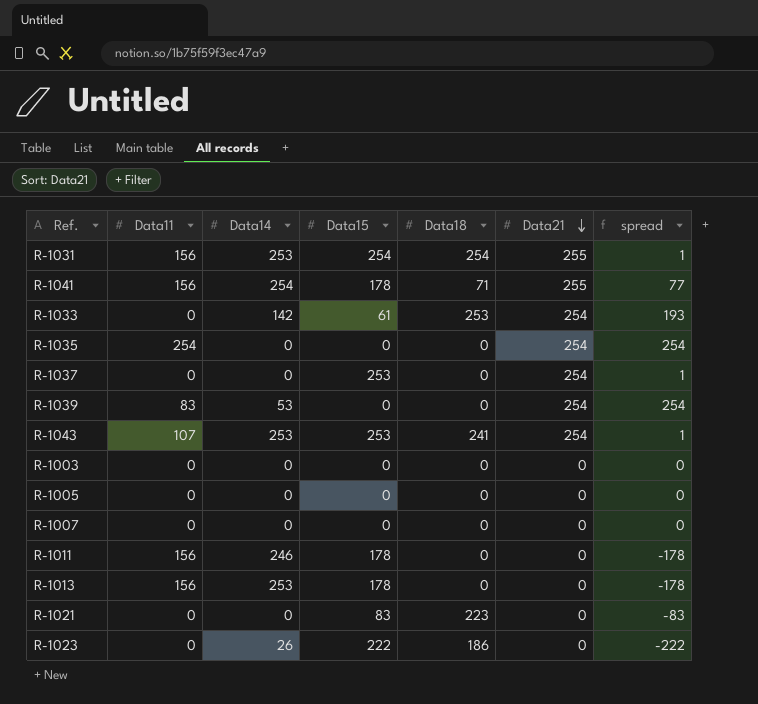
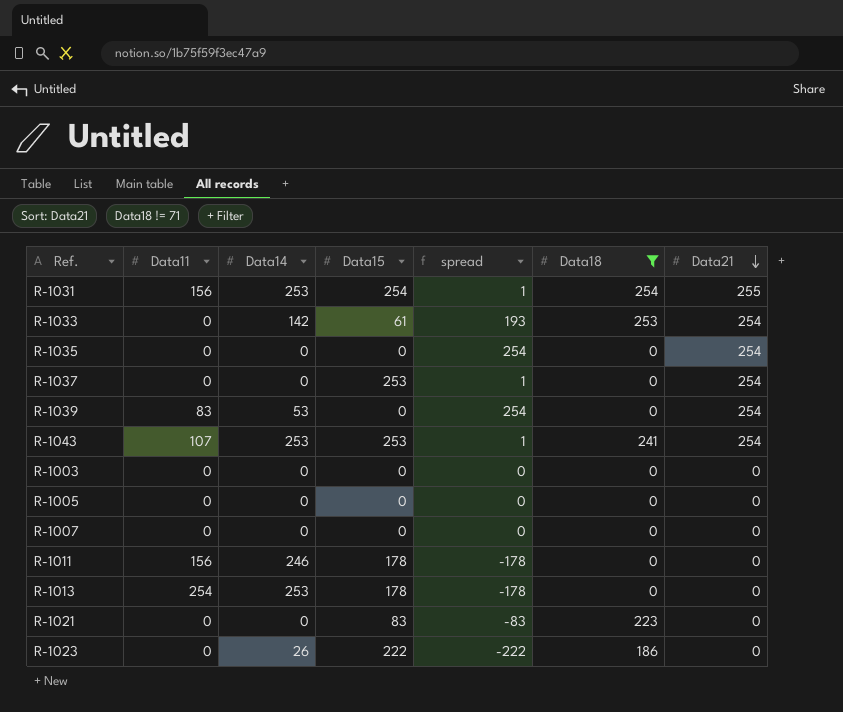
filter: none -> Data18 != 71
column spread | position: 7 -> 5
R-1035 | Data11: 254 -> 0
R-1013 | Data11: 156 -> 254

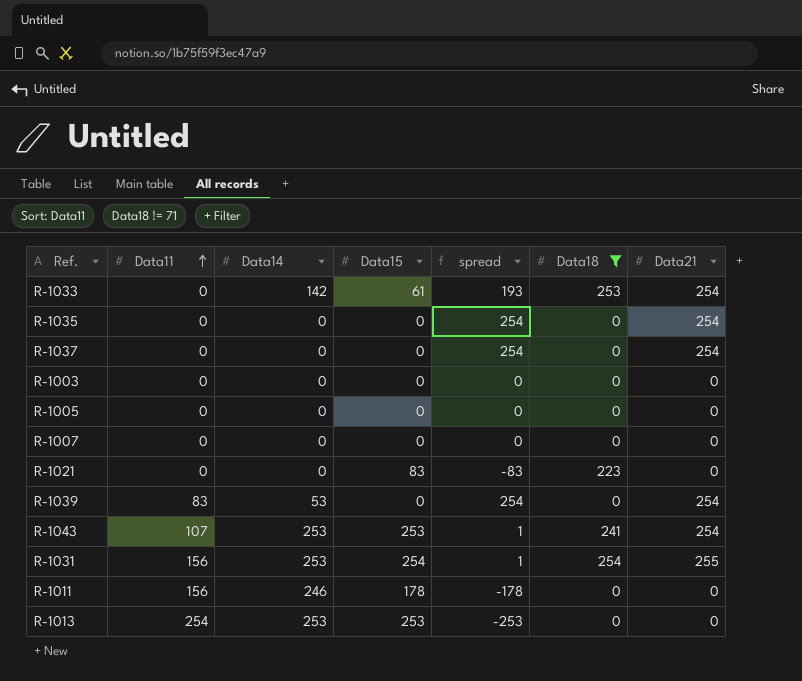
row order: Data21 descending -> Data11 ascending
row R-1023: 0 | 26 | 222 | -222 | 186 | 0 -> none
R-1037 | Data15: 253 -> 0
R-1037 | spread: 1 -> 254
R-1013 | Data15: 178 -> 253
R-1013 | spread: -178 -> -253

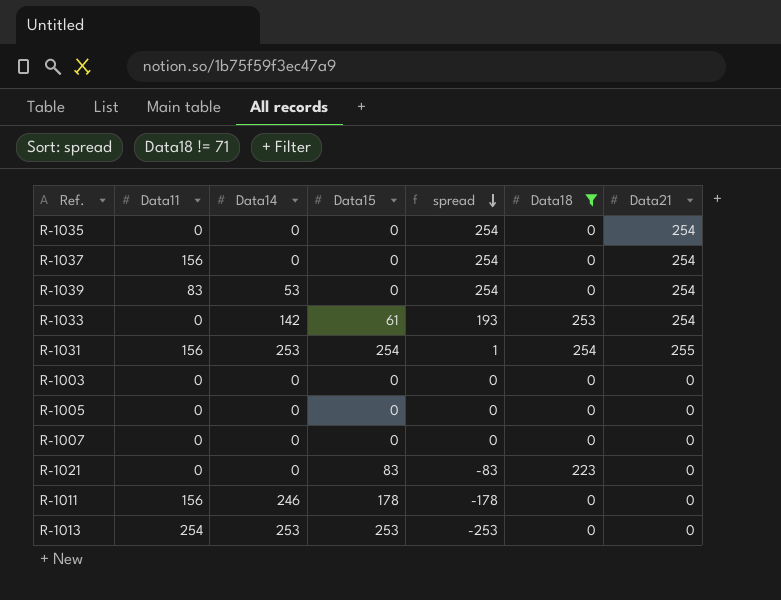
row order: Data11 ascending -> spread descending
row R-1043: 107 | 253 | 253 | 1 | 241 | 254 -> none
R-1037 | Data11: 0 -> 156

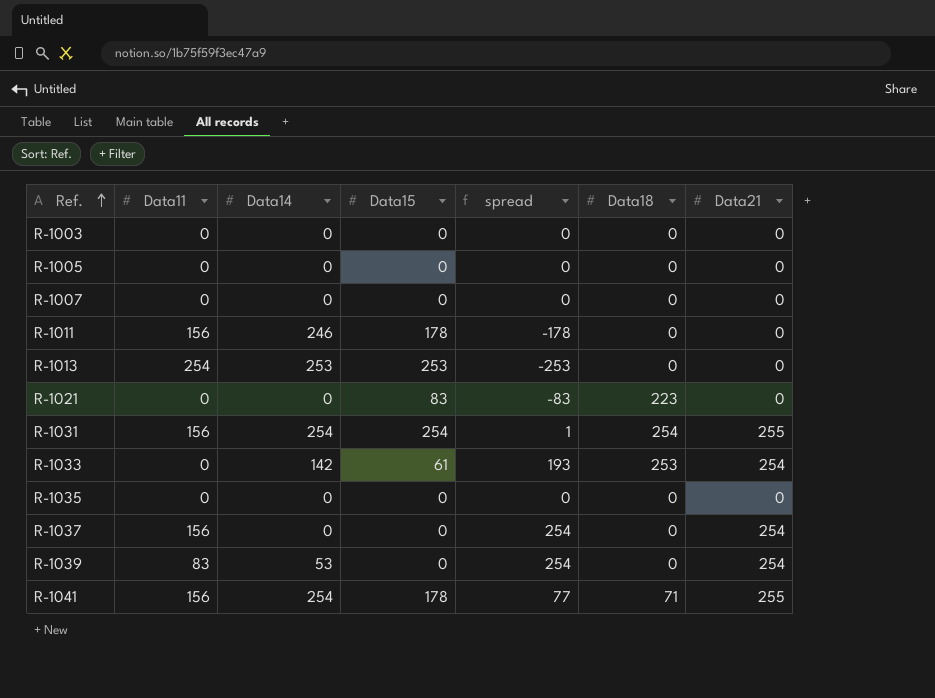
filter: Data18 != 71 -> none
row order: spread descending -> Ref. ascending
R-1031 | Data14: 253 -> 254
R-1035 | spread: 254 -> 0
R-1035 | Data21: 254 -> 0

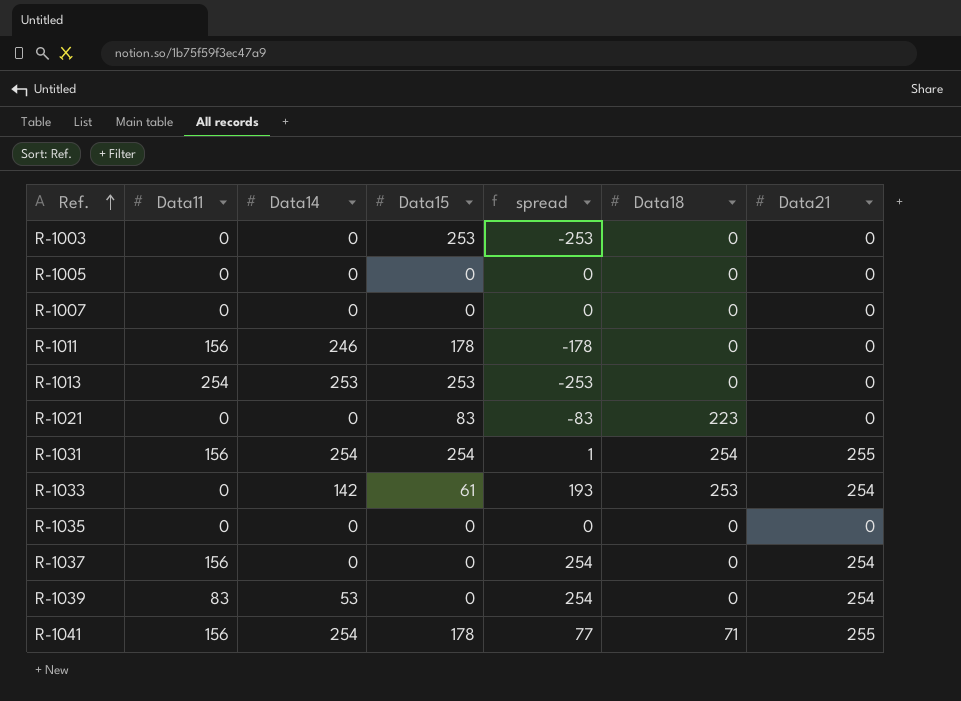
R-1003 | Data15: 0 -> 253
R-1003 | spread: 0 -> -253

